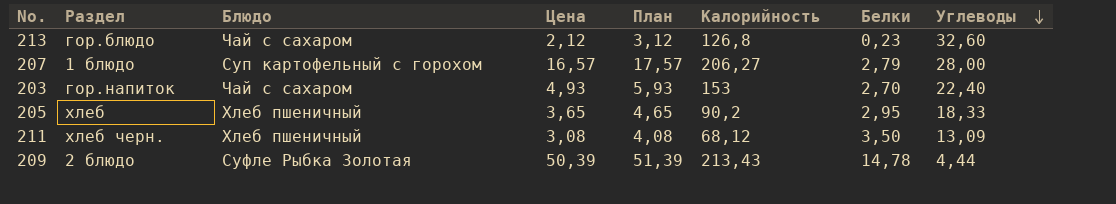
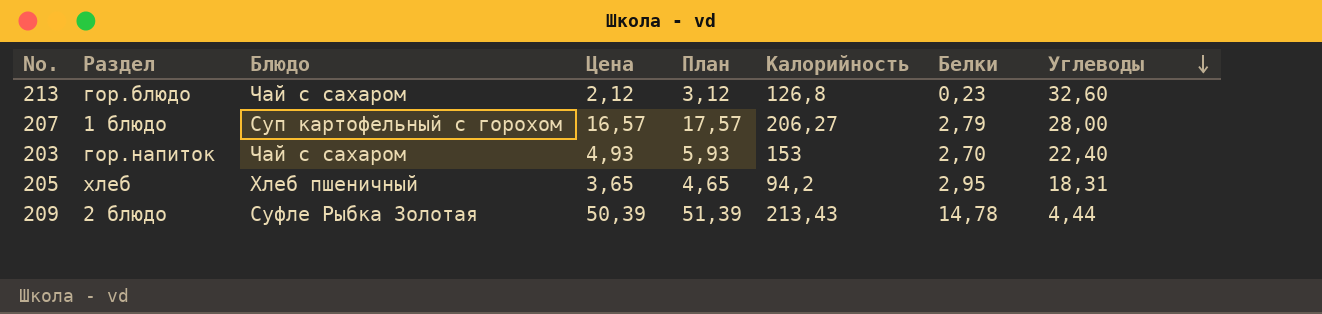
row 211: хлеб черн. | Хлеб пшеничный | 3,08 | 4,08 | 68,12 | 3,50 | 13,09 -> none
205 | Калорийность: 90,2 -> 94,2
205 | Углеводы: 18,33 -> 18,31

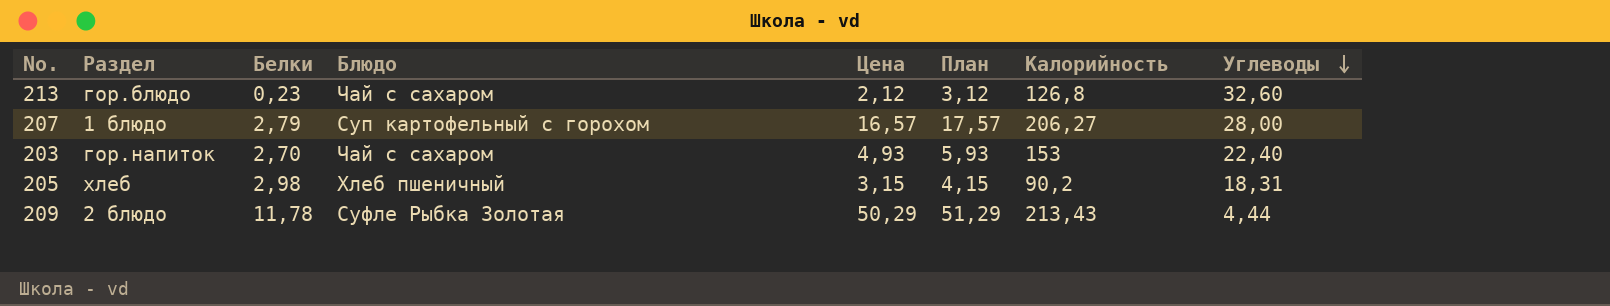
column Белки | position: 7 -> 3
205 | Белки: 2,95 -> 2,98
205 | Цена: 3,65 -> 3,15
205 | План: 4,65 -> 4,15
205 | Калорийность: 94,2 -> 90,2
209 | Белки: 14,78 -> 11,78
209 | Цена: 50,39 -> 50,29
209 | План: 51,39 -> 51,29

